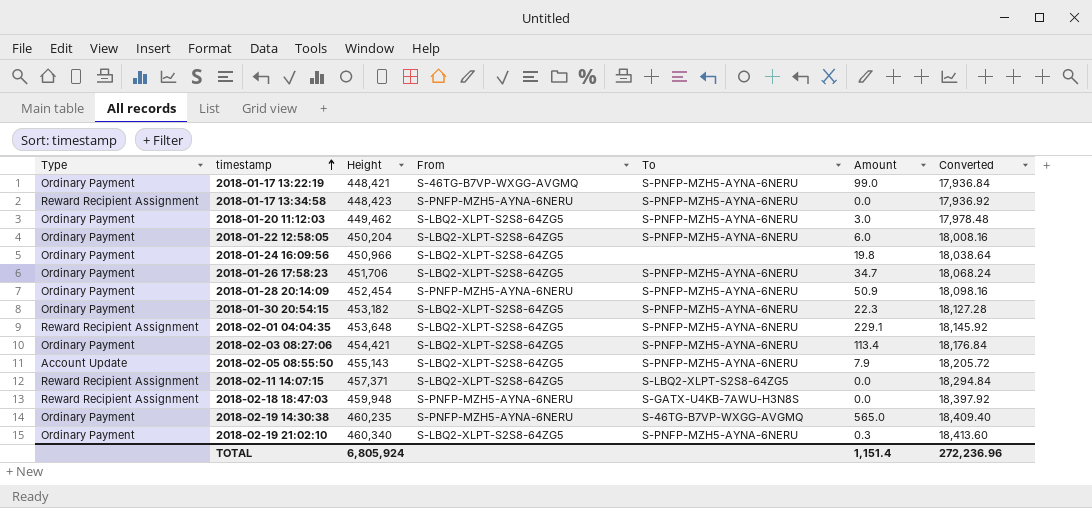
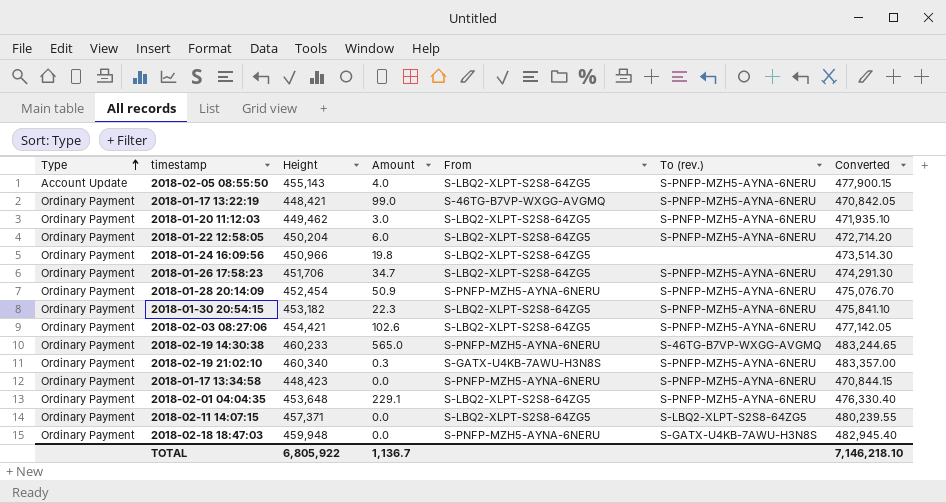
row order: timestamp ascending -> Type ascending
column Amount | position: 6 -> 4
column name: To -> To (rev.)
column Converted | formula: [Height] * 0.04 -> [Height] * 1.05
2018-02-05 08:55:50 | Amount: 7.9 -> 4.0
2018-02-03 08:27:06 | Amount: 113.4 -> 102.6
2018-02-19 14:30:38 | Height: 460,235 -> 460,233
2018-02-19 21:02:10 | From: S-LBQ2-XLPT-S2S8-64ZG5 -> S-GATX-U4KB-7AWU-H3N8S
2018-01-17 13:34:58 | Type: Reward Recipient Assignment -> Ordinary Payment
2018-02-01 04:04:35 | Type: Reward Recipient Assignment -> Ordinary Payment
2018-02-11 14:07:15 | Type: Reward Recipient Assignment -> Ordinary Payment
2018-02-18 18:47:03 | Type: Reward Recipient Assignment -> Ordinary Payment
TOTAL | Height: 6,805,924 -> 6,805,922
TOTAL | Amount: 1,151.4 -> 1,136.7
TOTAL | Converted: 272,236.96 -> 7,146,218.10

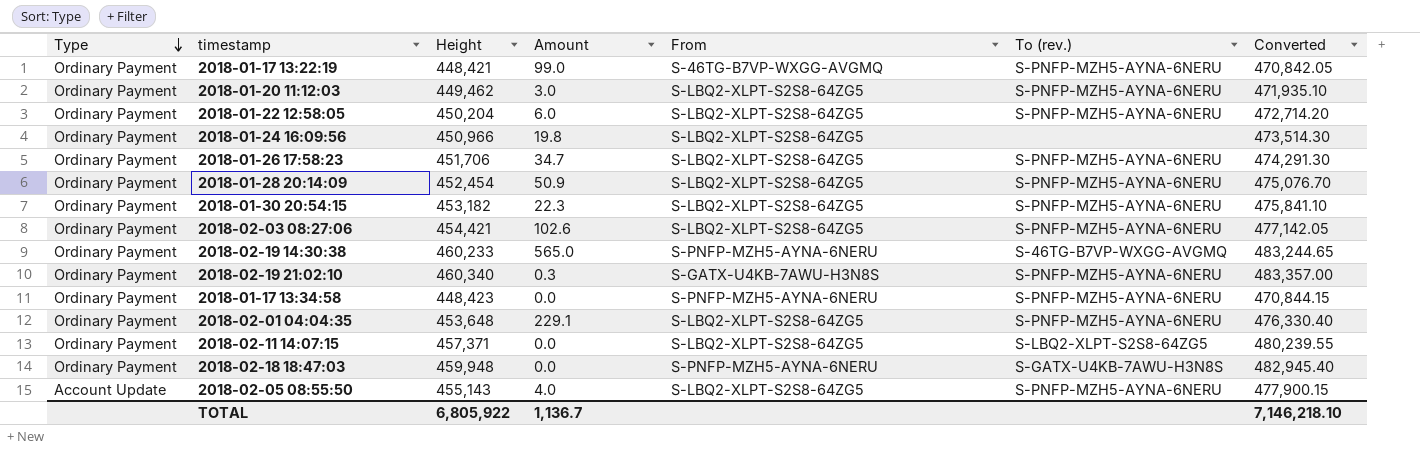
row order: Type ascending -> Type descending
2018-01-28 20:14:09 | From: S-PNFP-MZH5-AYNA-6NERU -> S-LBQ2-XLPT-S2S8-64ZG5

